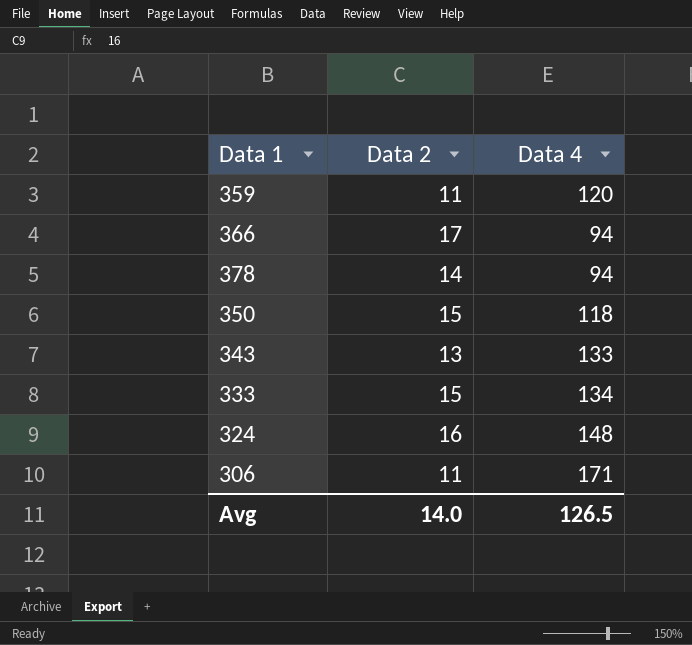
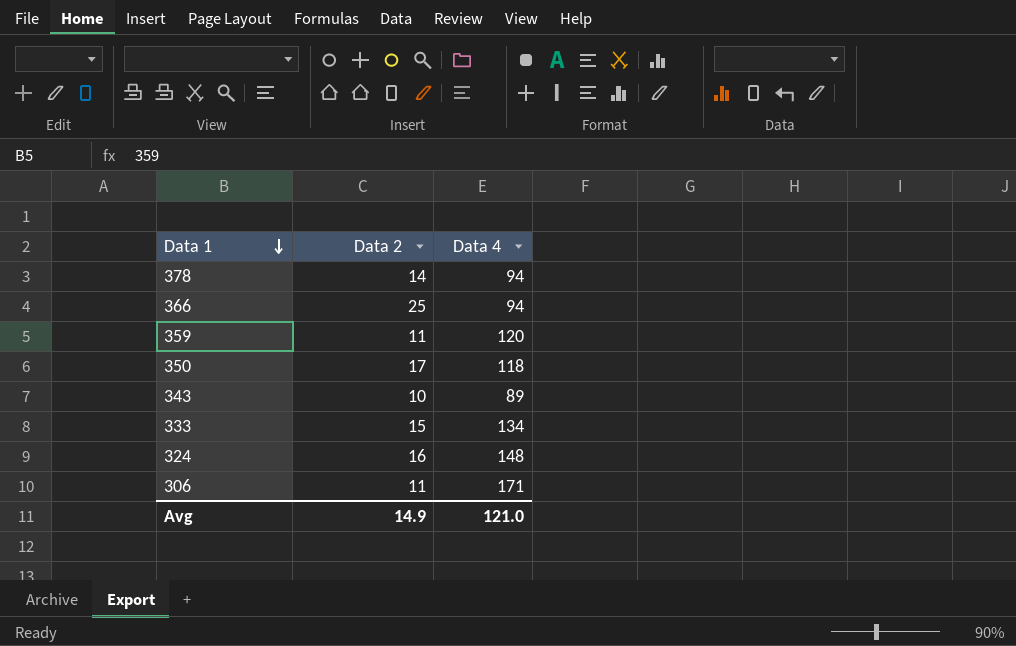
row order: none -> Data 1 descending
366 | Data 2: 17 -> 25
350 | Data 2: 15 -> 17
343 | Data 2: 13 -> 10
343 | Data 4: 133 -> 89
Avg | Data 2: 14.0 -> 14.9
Avg | Data 4: 126.5 -> 121.0

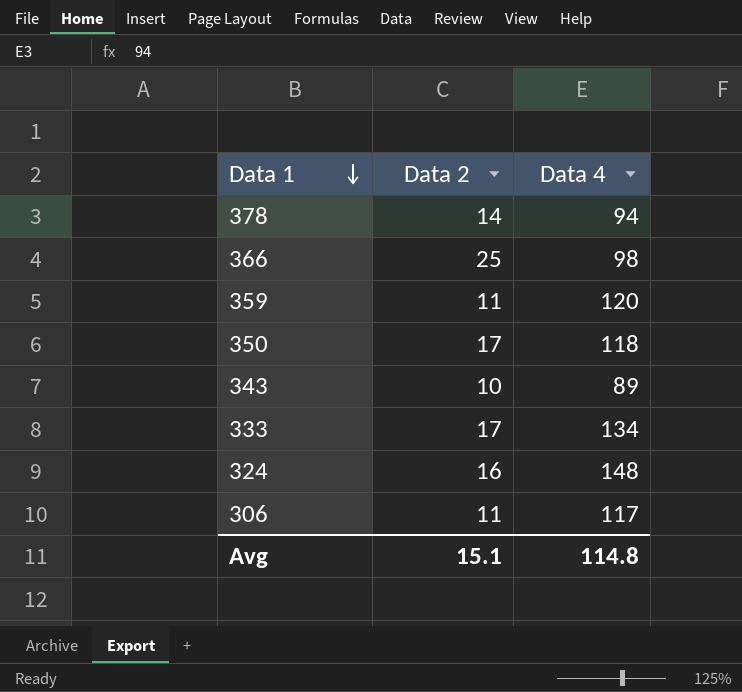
366 | Data 4: 94 -> 98
333 | Data 2: 15 -> 17
306 | Data 4: 171 -> 117
Avg | Data 2: 14.9 -> 15.1
Avg | Data 4: 121.0 -> 114.8

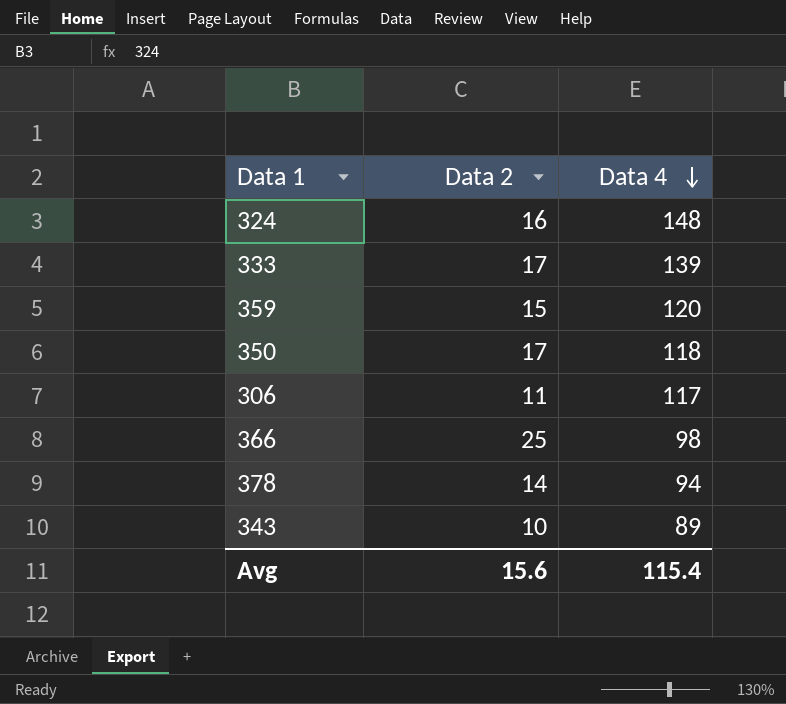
row order: Data 1 descending -> Data 4 descending
333 | Data 4: 134 -> 139
359 | Data 2: 11 -> 15
Avg | Data 2: 15.1 -> 15.6
Avg | Data 4: 114.8 -> 115.4

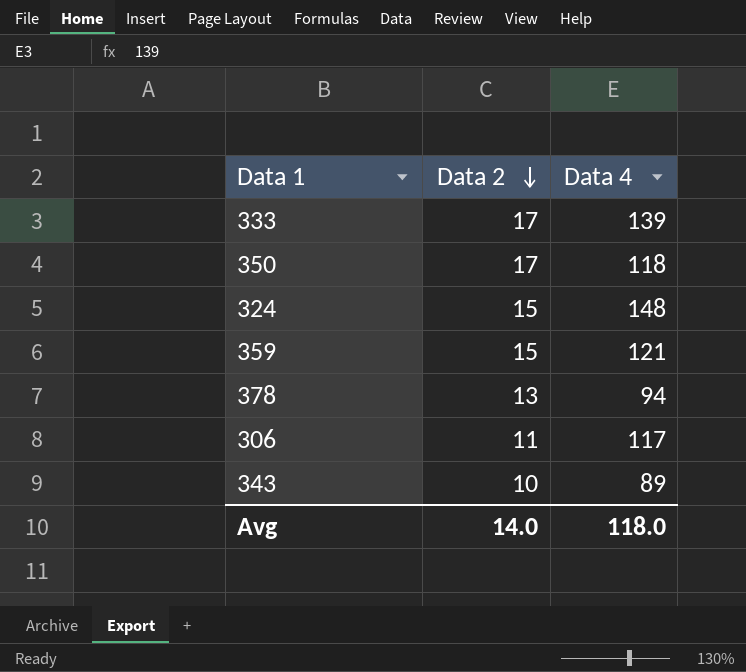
row order: Data 4 descending -> Data 2 descending
row 366: 25 | 98 -> none
324 | Data 2: 16 -> 15
359 | Data 4: 120 -> 121
378 | Data 2: 14 -> 13
Avg | Data 2: 15.6 -> 14.0
Avg | Data 4: 115.4 -> 118.0

